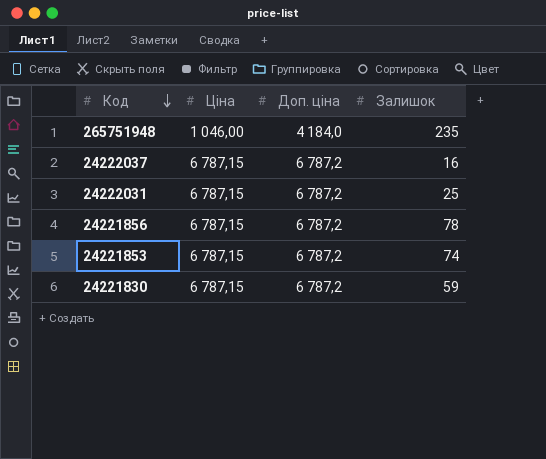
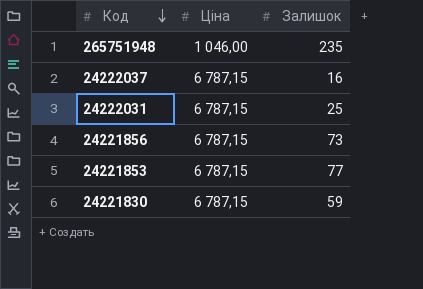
column Доп. ціна | position: 3 -> none
24221856 | Залишок: 78 -> 73
24221853 | Залишок: 74 -> 77

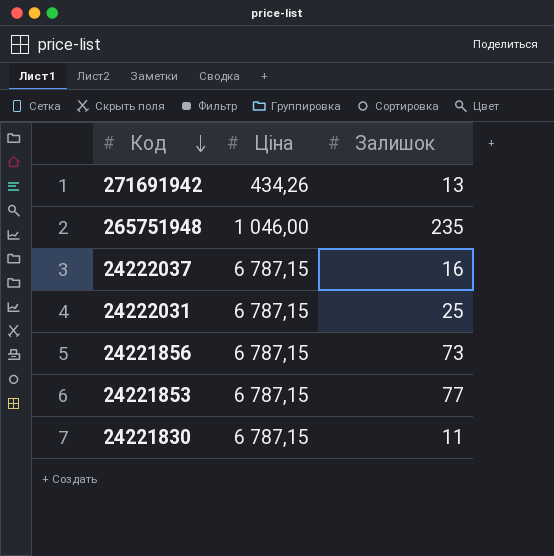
row 271691942: none -> 434,26 | 13
24221830 | Залишок: 59 -> 11

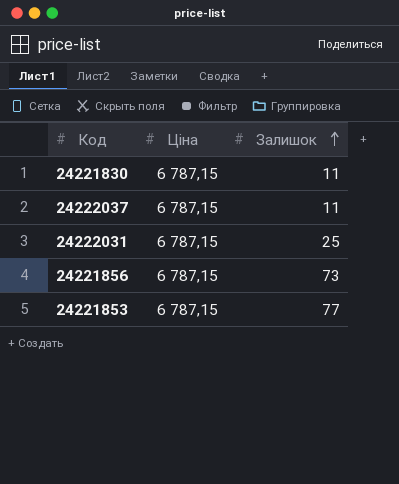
row order: Код descending -> Залишок ascending
row 271691942: 434,26 | 13 -> none
row 265751948: 1 046,00 | 235 -> none
24222037 | Залишок: 16 -> 11

